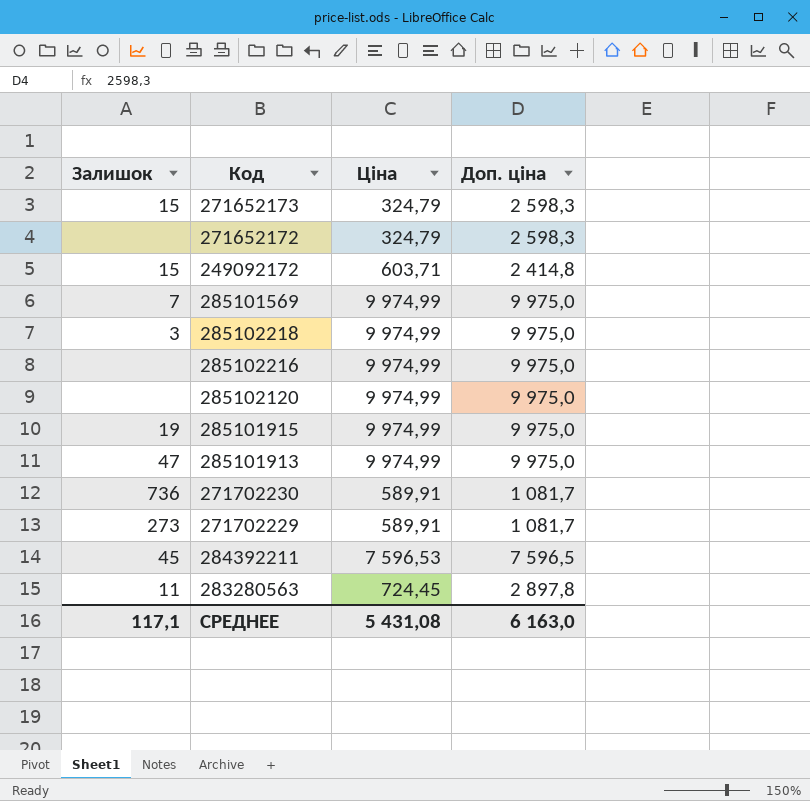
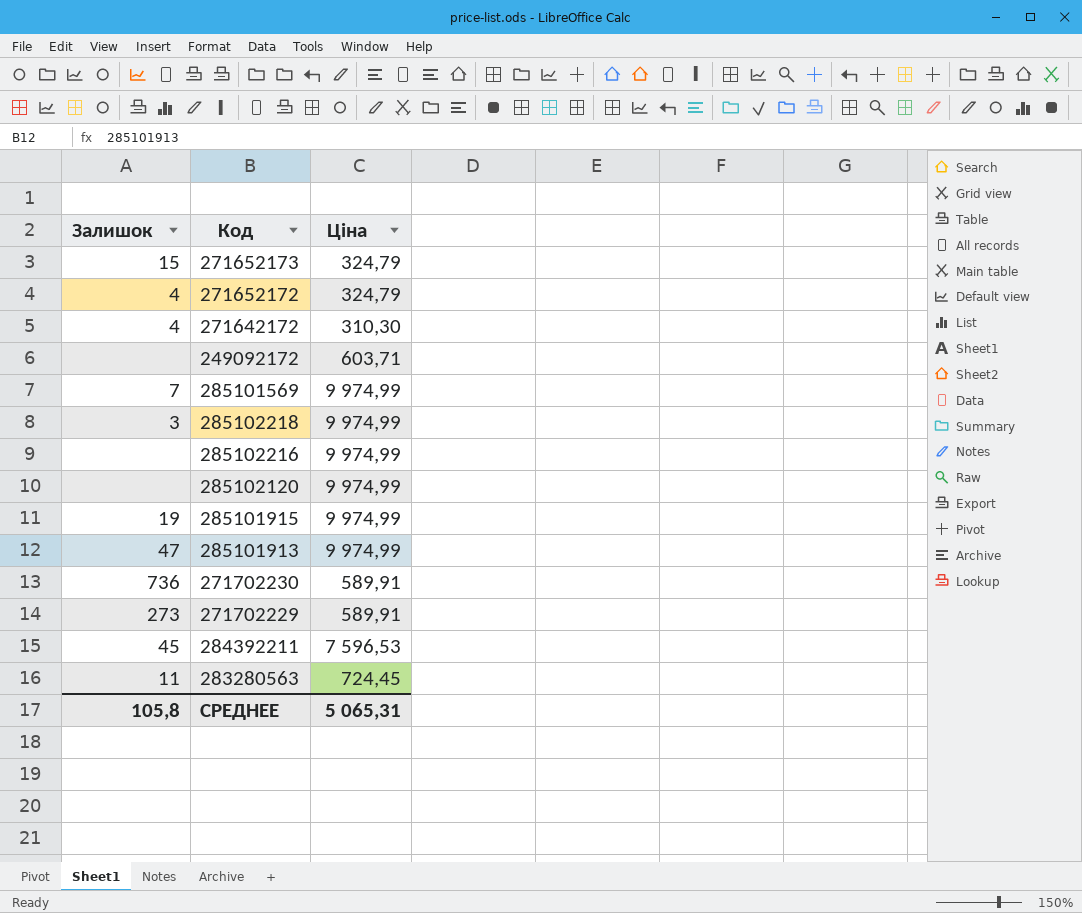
column Доп. ціна | position: 4 -> none
271652172 | Залишок: none -> 4
row 271642172: none -> 4 | 310,30
249092172 | Залишок: 15 -> none
СРЕДНЕЕ | Залишок: 117,1 -> 105,8
СРЕДНЕЕ | Ціна: 5 431,08 -> 5 065,31

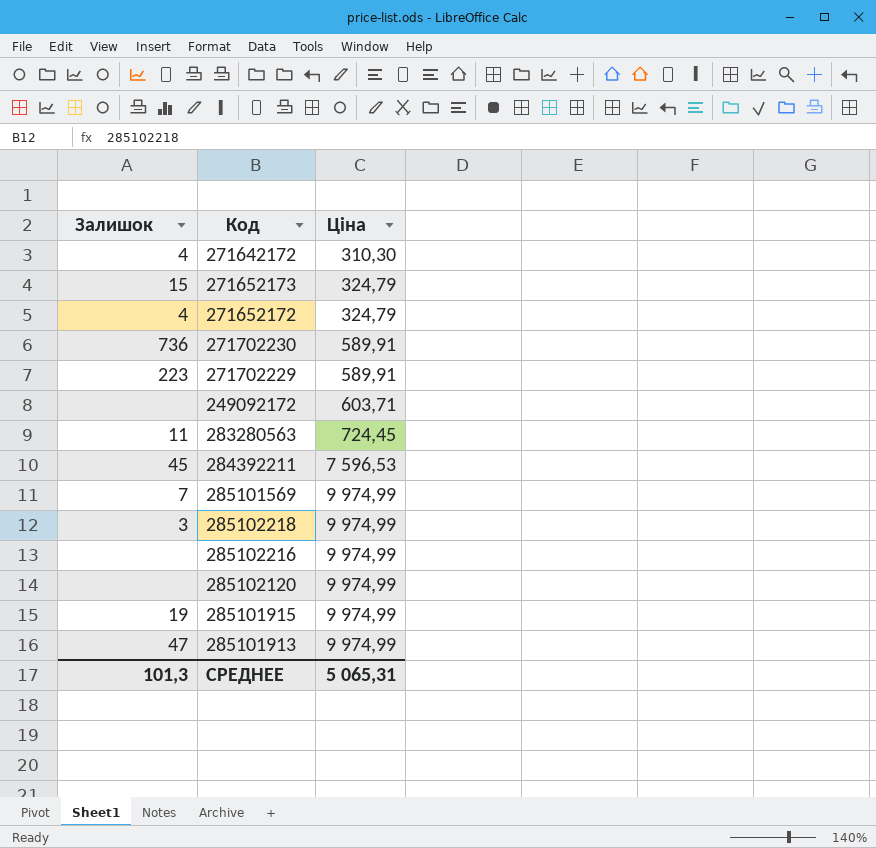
row order: none -> Ціна ascending
271702229 | Залишок: 273 -> 223
СРЕДНЕЕ | Залишок: 105,8 -> 101,3

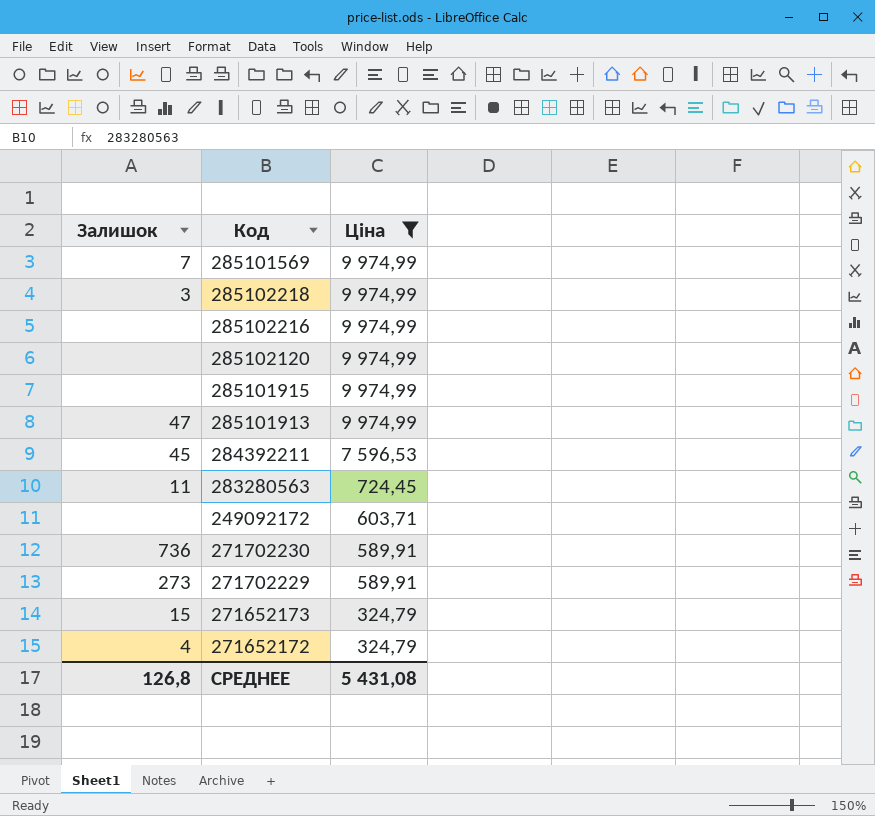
filter: none -> Ціна != 310,30
row order: Ціна ascending -> Ціна descending
285101915 | Залишок: 19 -> none
271702229 | Залишок: 223 -> 273
СРЕДНЕЕ | Залишок: 101,3 -> 126,8
СРЕДНЕЕ | Ціна: 5 065,31 -> 5 431,08

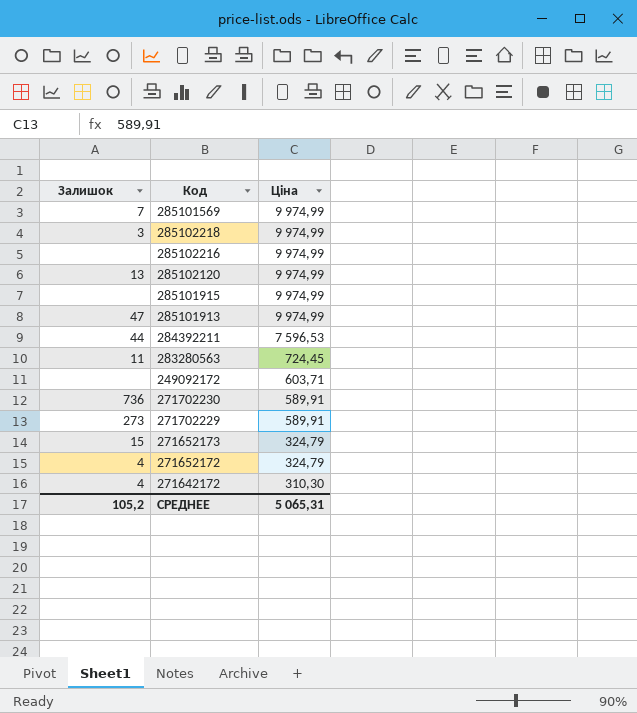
filter: Ціна != 310,30 -> none
285102120 | Залишок: none -> 13
284392211 | Залишок: 45 -> 44
СРЕДНЕЕ | Залишок: 126,8 -> 105,2
СРЕДНЕЕ | Ціна: 5 431,08 -> 5 065,31

